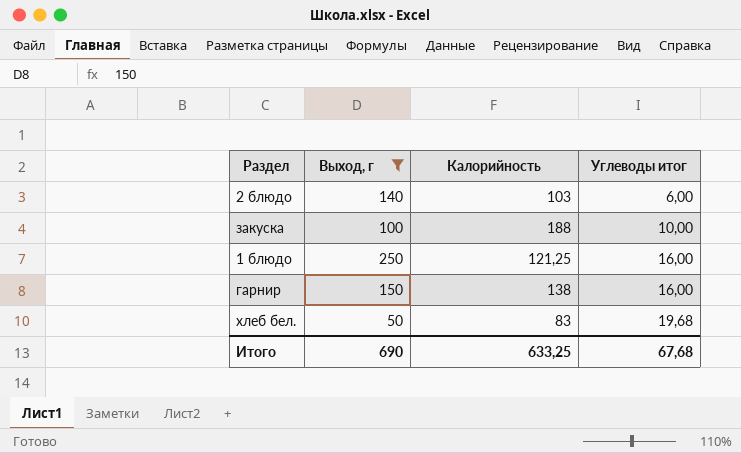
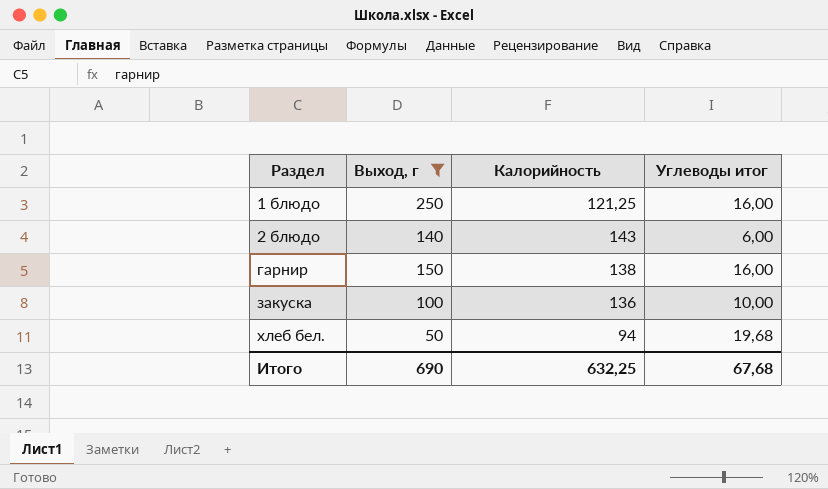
row order: Углеводы итог ascending -> Раздел ascending
2 блюдо | Калорийность: 103 -> 143
закуска | Калорийность: 188 -> 136
хлеб бел. | Калорийность: 83 -> 94
Итого | Калорийность: 633,25 -> 632,25

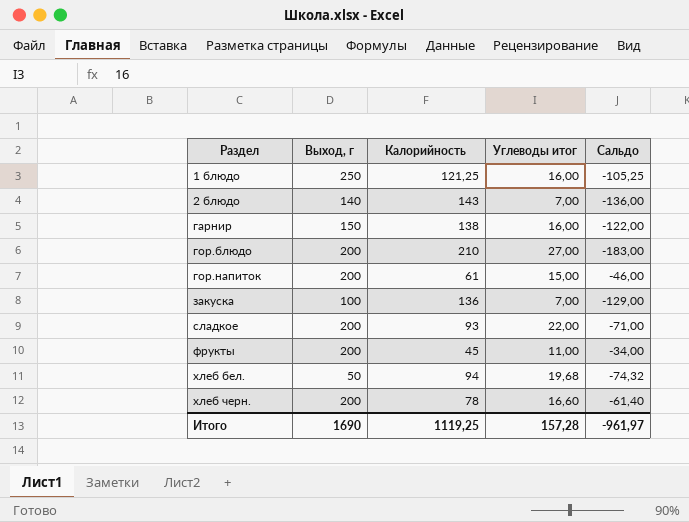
filter: Выход, г != 200 -> none
column Сальдо | formula: none -> [Углеводы итог] - [Калорийность]
2 блюдо | Углеводы итог: 6,00 -> 7,00
закуска | Углеводы итог: 10,00 -> 7,00
Итого | Выход, г: 690 -> 1690
Итого | Калорийность: 632,25 -> 1119,25
Итого | Углеводы итог: 67,68 -> 157,28

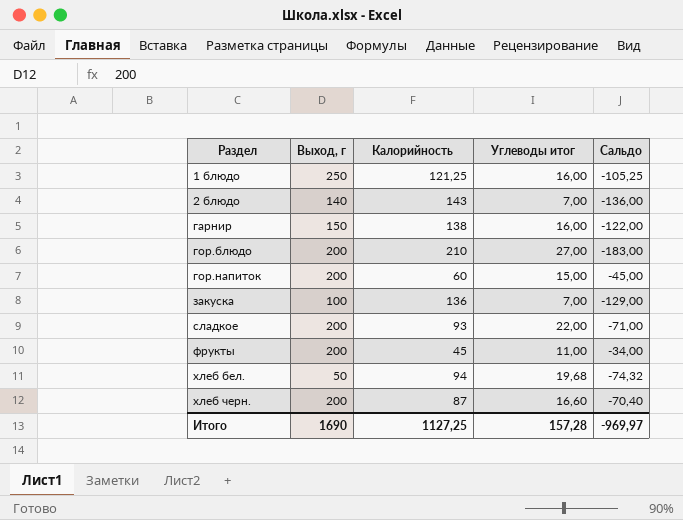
гор.напиток | Калорийность: 61 -> 60
гор.напиток | Сальдо: -46,00 -> -45,00
хлеб черн. | Калорийность: 78 -> 87
хлеб черн. | Сальдо: -61,40 -> -70,40
Итого | Калорийность: 1119,25 -> 1127,25
Итого | Сальдо: -961,97 -> -969,97

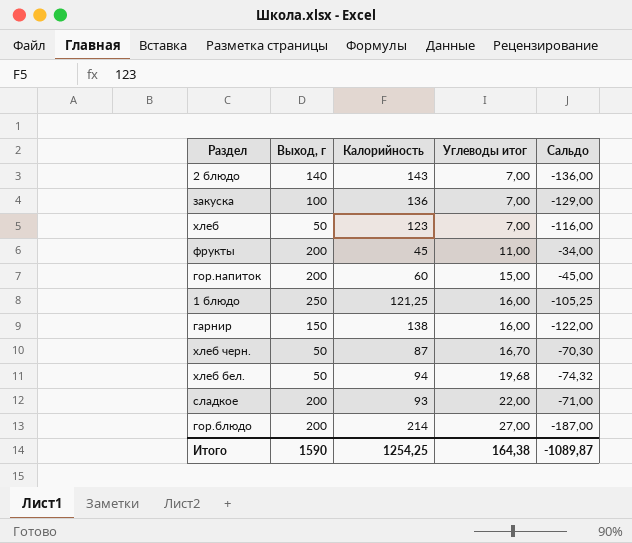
row order: Раздел ascending -> Углеводы итог ascending
row хлеб: none -> 50 | 123 | 7,00 | -116,00
хлеб черн. | Выход, г: 200 -> 50
хлеб черн. | Углеводы итог: 16,60 -> 16,70
хлеб черн. | Сальдо: -70,40 -> -70,30
гор.блюдо | Калорийность: 210 -> 214
гор.блюдо | Сальдо: -183,00 -> -187,00
Итого | Выход, г: 1690 -> 1590
Итого | Калорийность: 1127,25 -> 1254,25
Итого | Углеводы итог: 157,28 -> 164,38
Итого | Сальдо: -969,97 -> -1089,87

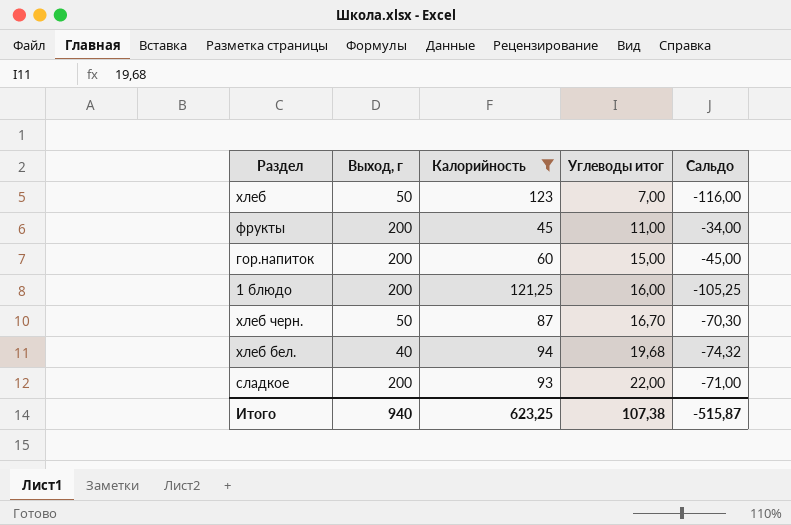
filter: none -> Калорийность <= 123
1 блюдо | Выход, г: 250 -> 200
хлеб бел. | Выход, г: 50 -> 40
Итого | Выход, г: 1590 -> 940
Итого | Калорийность: 1254,25 -> 623,25
Итого | Углеводы итог: 164,38 -> 107,38
Итого | Сальдо: -1089,87 -> -515,87

